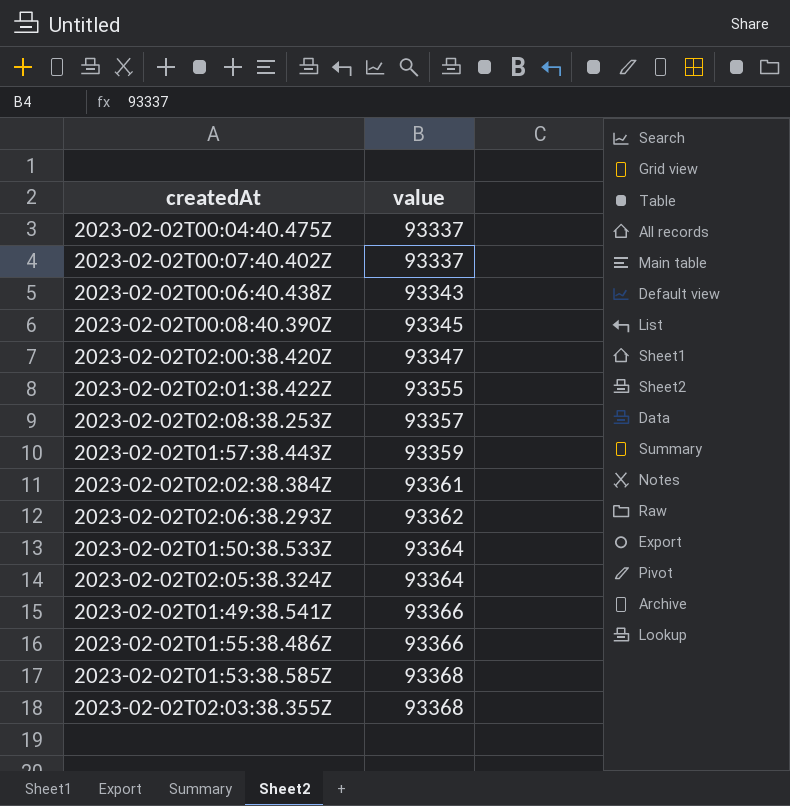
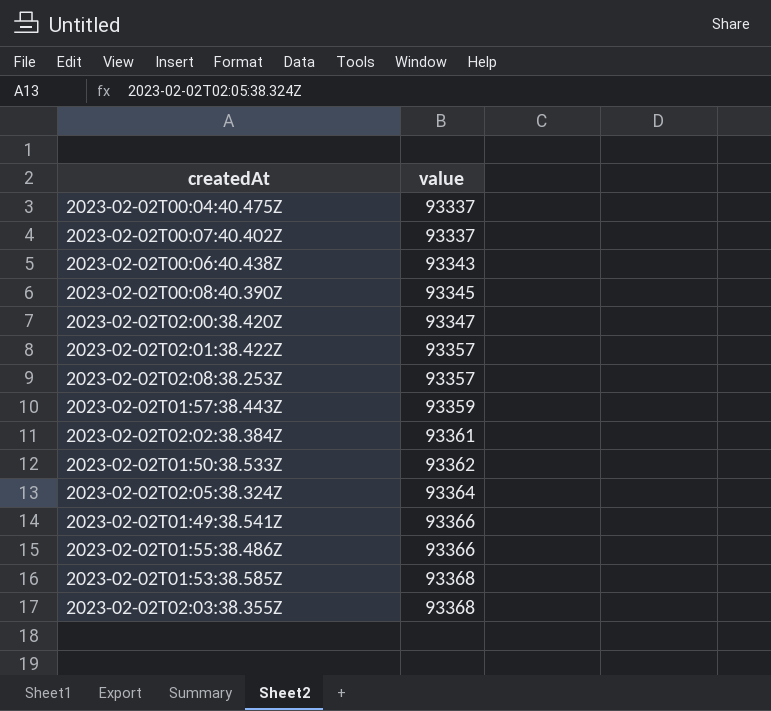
row 2023-02-02T02:06:38.293Z: 93362 -> none
2023-02-02T02:01:38.422Z | value: 93355 -> 93357
2023-02-02T01:50:38.533Z | value: 93364 -> 93362

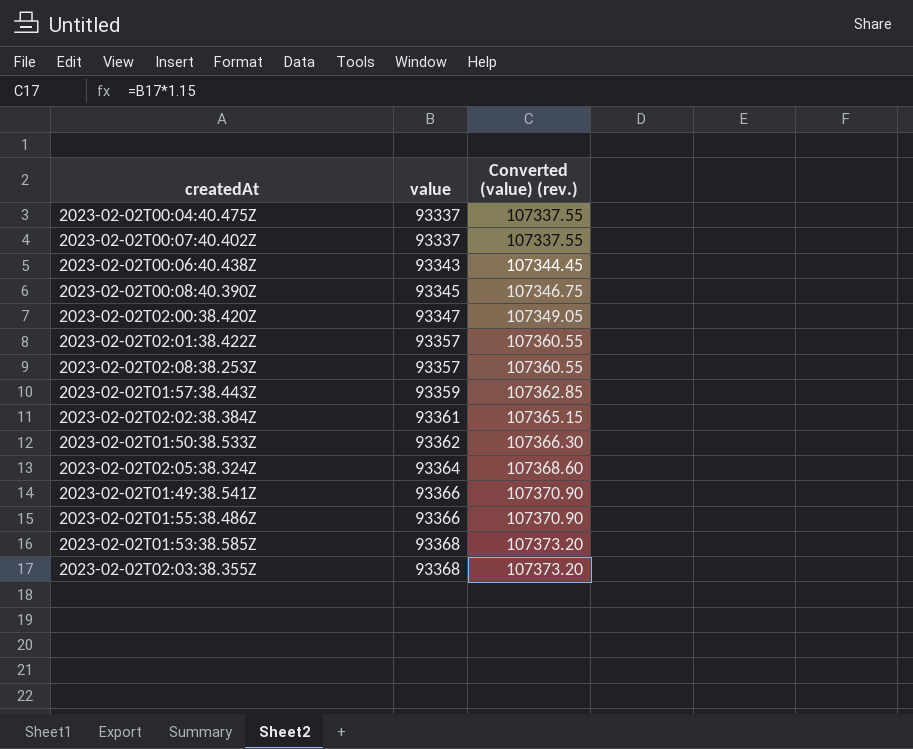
column Converted (value) (rev.) | formula: none -> [value] * 1.15

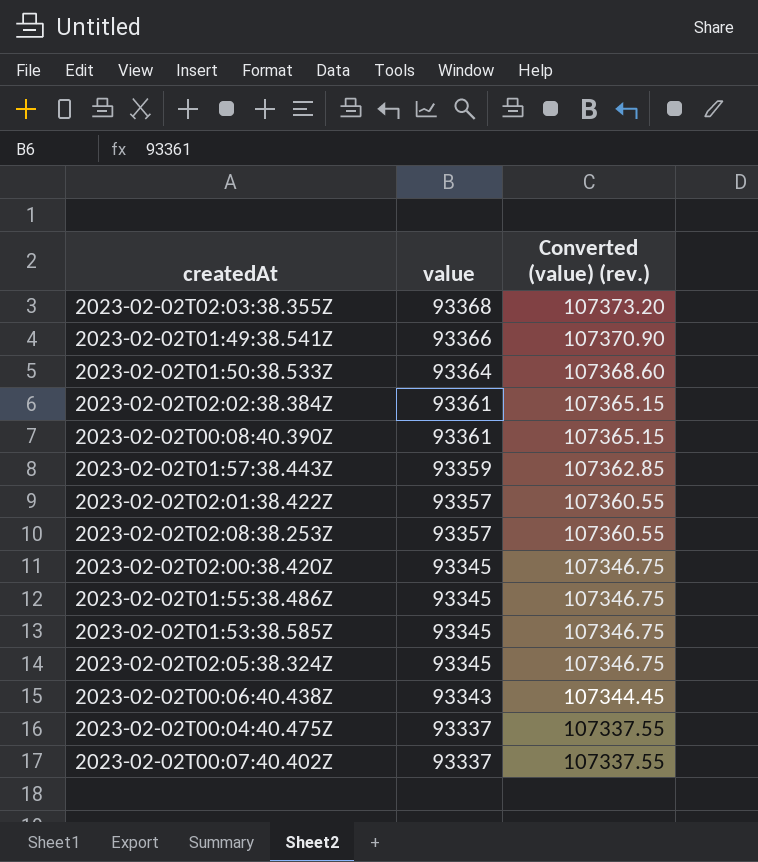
row order: value ascending -> value descending
2023-02-02T01:50:38.533Z | value: 93362 -> 93364
2023-02-02T01:50:38.533Z | Converted (value) (rev.): 107366.30 -> 107368.60
2023-02-02T00:08:40.390Z | value: 93345 -> 93361
2023-02-02T00:08:40.390Z | Converted (value) (rev.): 107346.75 -> 107365.15
2023-02-02T02:00:38.420Z | value: 93347 -> 93345
2023-02-02T02:00:38.420Z | Converted (value) (rev.): 107349.05 -> 107346.75
2023-02-02T01:55:38.486Z | value: 93366 -> 93345
2023-02-02T01:55:38.486Z | Converted (value) (rev.): 107370.90 -> 107346.75
2023-02-02T01:53:38.585Z | value: 93368 -> 93345
2023-02-02T01:53:38.585Z | Converted (value) (rev.): 107373.20 -> 107346.75
2023-02-02T02:05:38.324Z | value: 93364 -> 93345
2023-02-02T02:05:38.324Z | Converted (value) (rev.): 107368.60 -> 107346.75

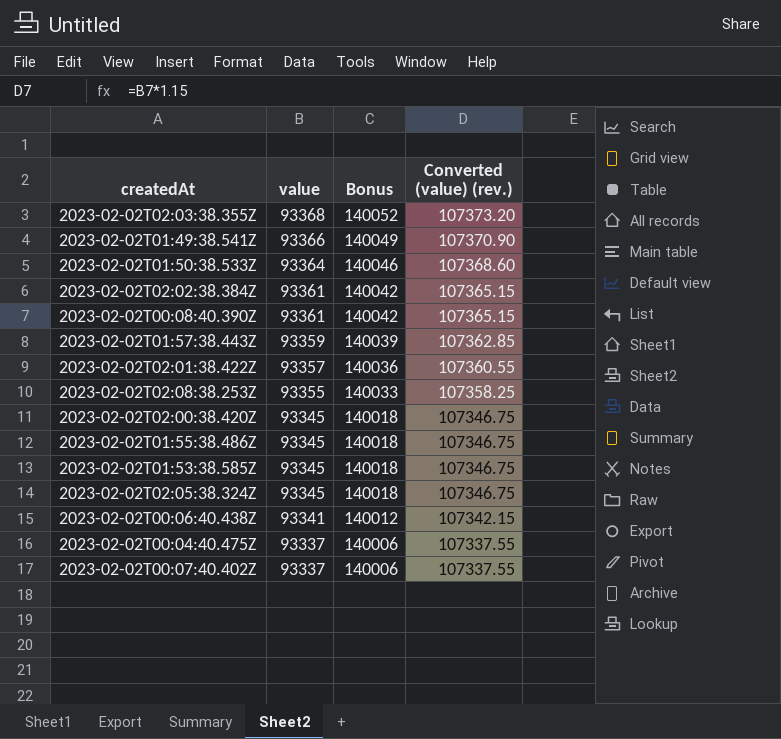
column Bonus | formula: none -> [value] * 1.5
2023-02-02T02:08:38.253Z | value: 93357 -> 93355
2023-02-02T02:08:38.253Z | Converted (value) (rev.): 107360.55 -> 107358.25
2023-02-02T00:06:40.438Z | value: 93343 -> 93341
2023-02-02T00:06:40.438Z | Converted (value) (rev.): 107344.45 -> 107342.15

